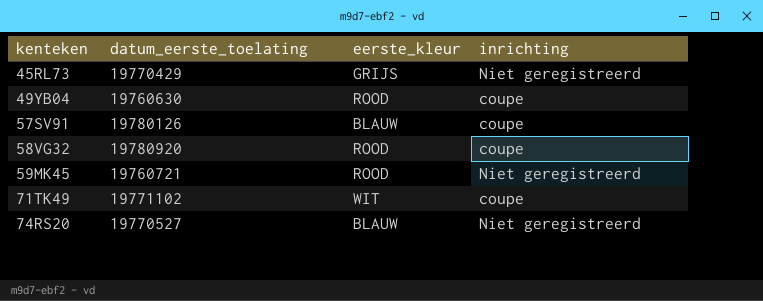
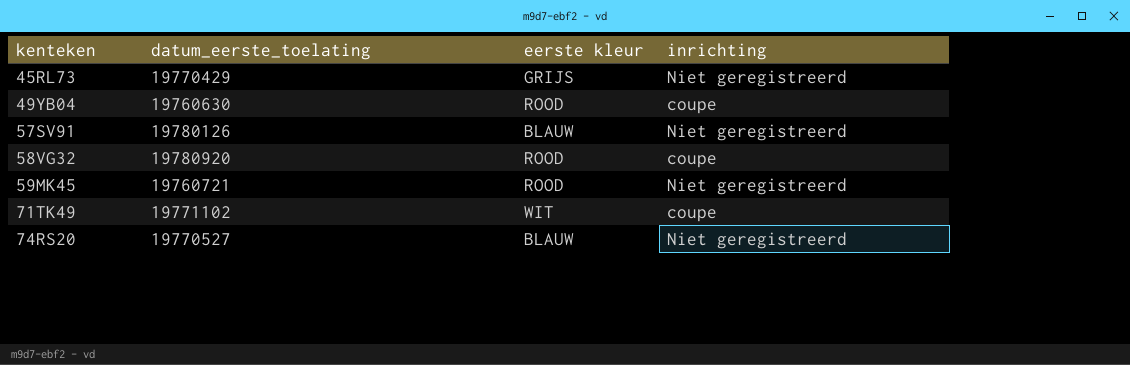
column name: eerste_kleur -> eerste kleur
57SV91 | inrichting: coupe -> Niet geregistreerd

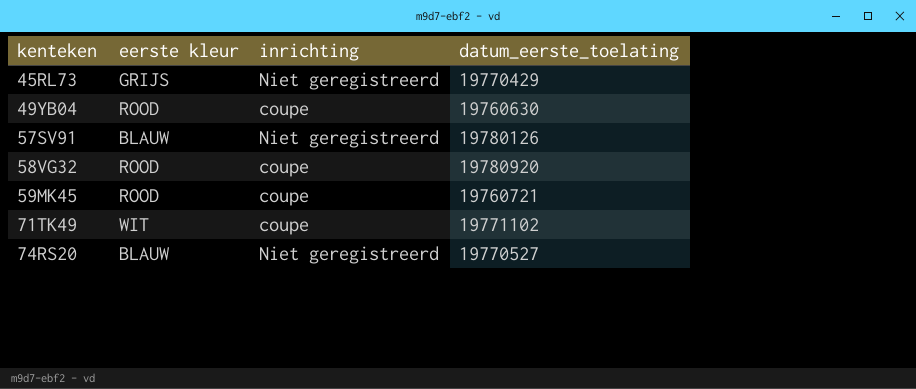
column datum_eerste_toelating | position: 2 -> 4
59MK45 | inrichting: Niet geregistreerd -> coupe

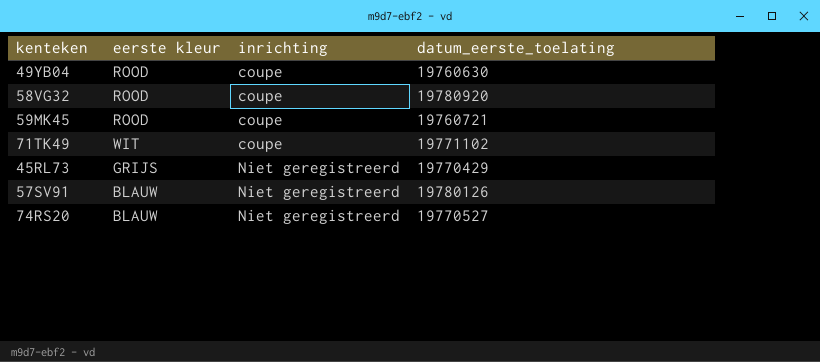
row order: kenteken ascending -> inrichting ascending

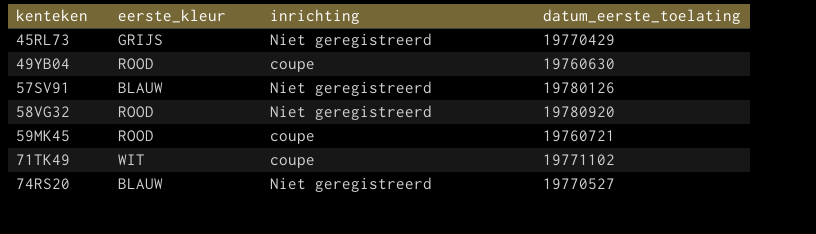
row order: inrichting ascending -> kenteken ascending
column name: eerste kleur -> eerste_kleur
58VG32 | inrichting: coupe -> Niet geregistreerd

